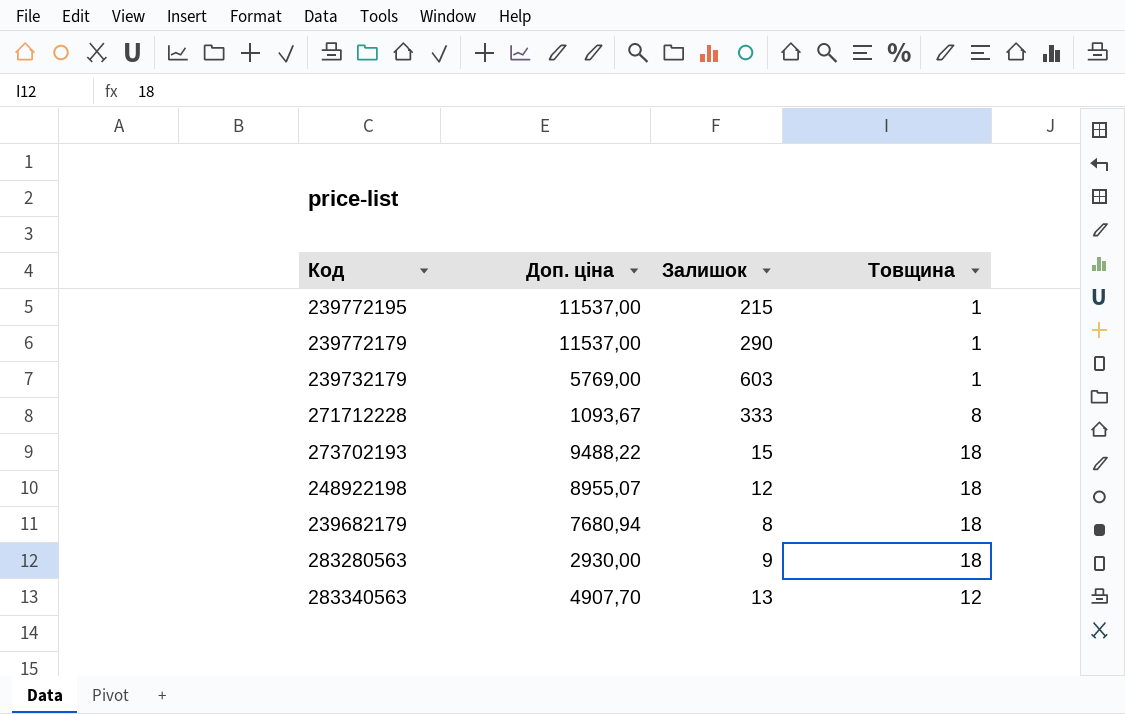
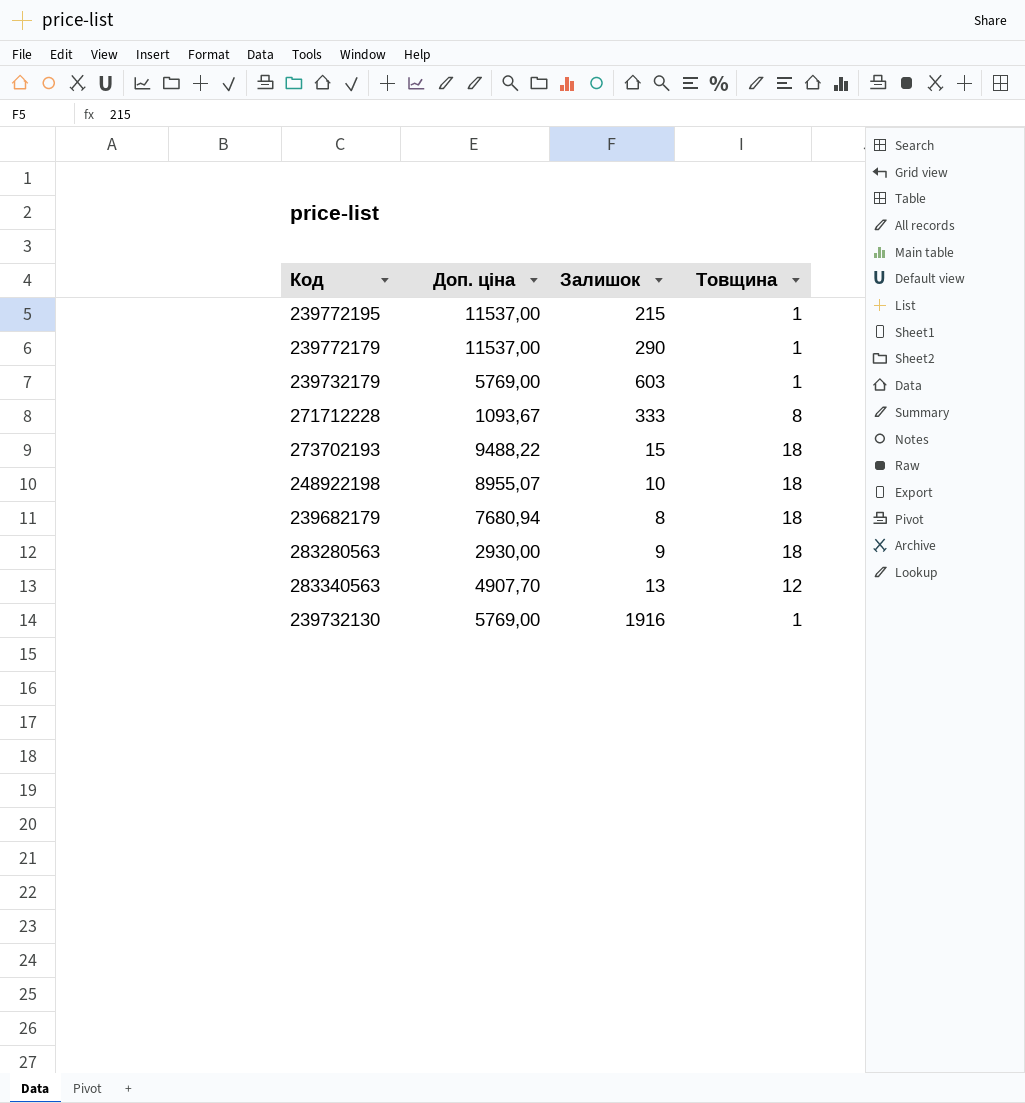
248922198 | Залишок: 12 -> 10
row 239732130: none -> 5769,00 | 1916 | 1

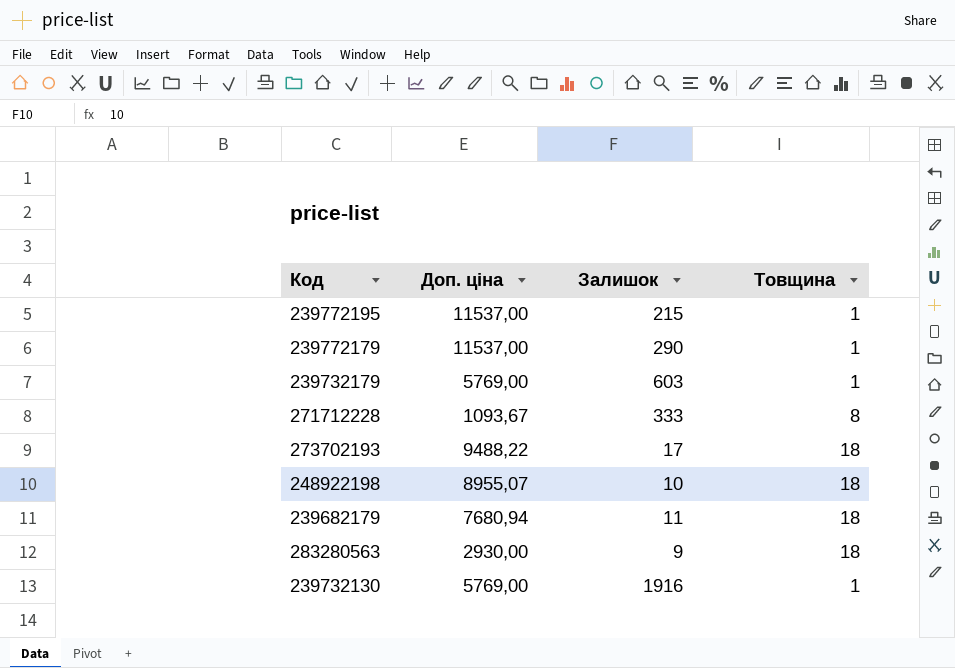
row 283340563: 4907,70 | 13 | 12 -> none
273702193 | Залишок: 15 -> 17
239682179 | Залишок: 8 -> 11

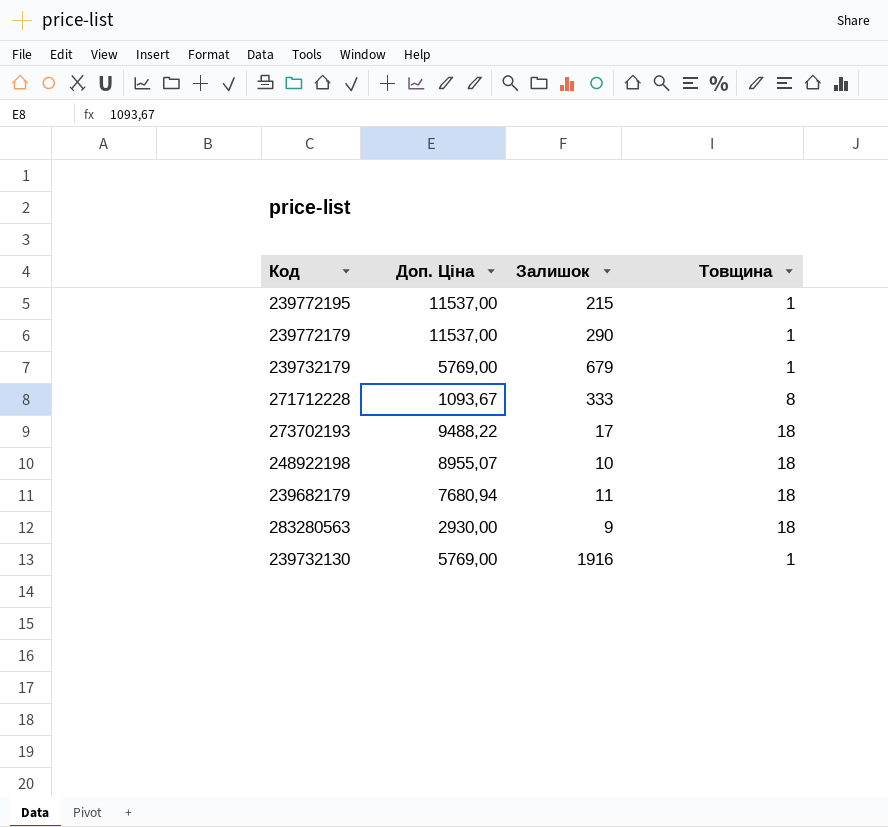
column name: Доп. ціна -> Доп. Ціна
239732179 | Залишок: 603 -> 679

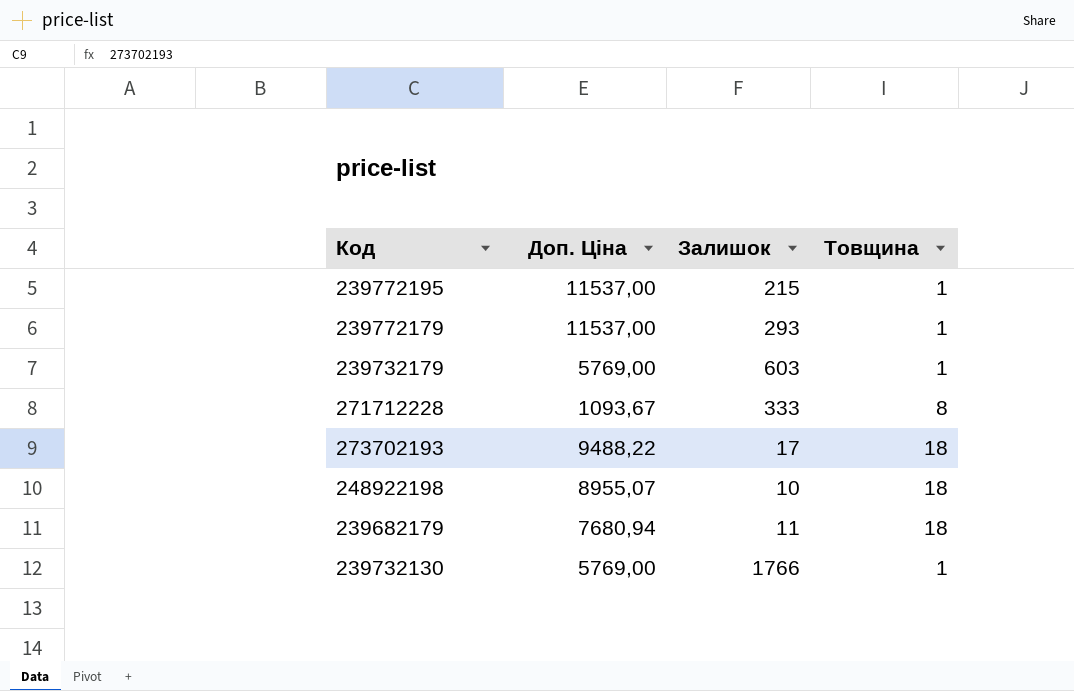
row 283280563: 2930,00 | 9 | 18 -> none
239772179 | Залишок: 290 -> 293
239732179 | Залишок: 679 -> 603
239732130 | Залишок: 1916 -> 1766

